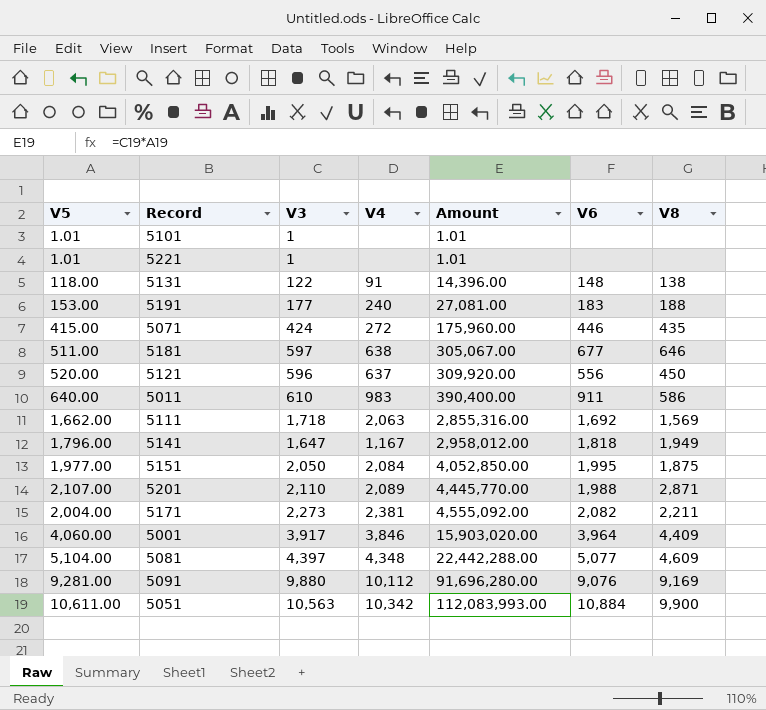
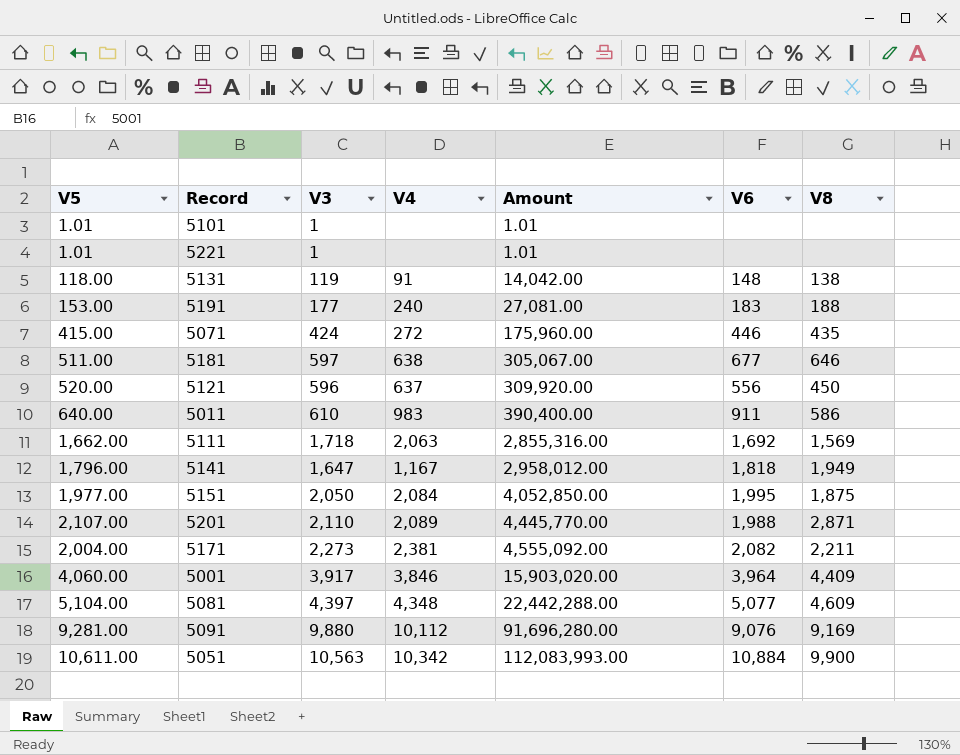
5131 | V3: 122 -> 119
5131 | Amount: 14,396.00 -> 14,042.00

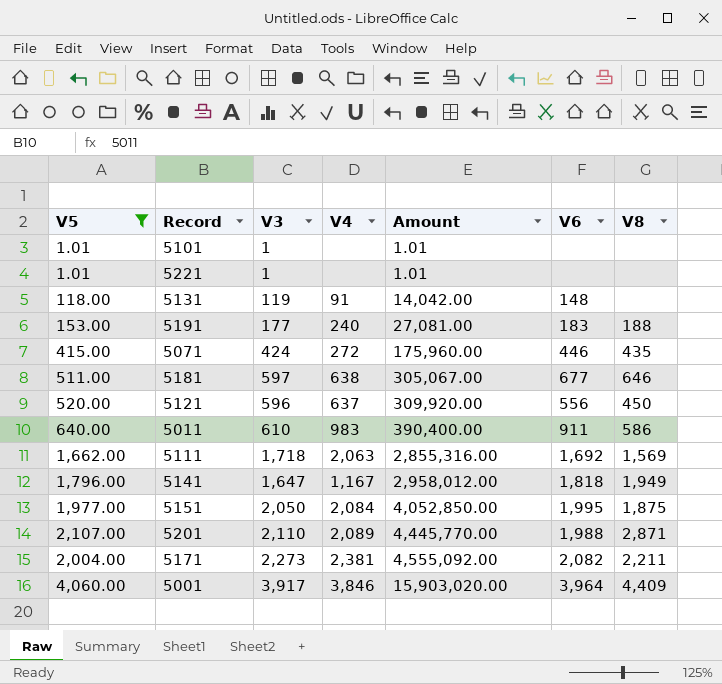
filter: none -> V5 <= 4,060.00
5131 | V8: 138 -> none

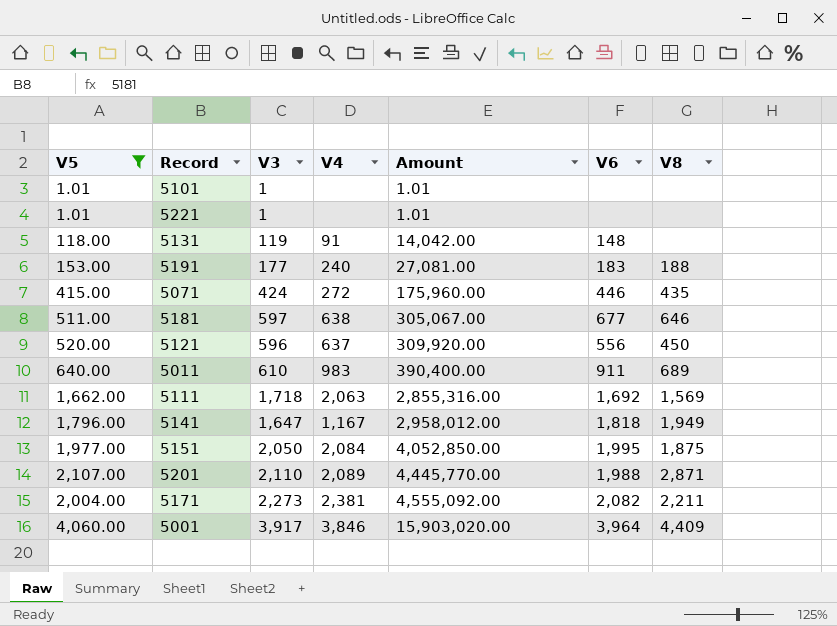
5011 | V8: 586 -> 689

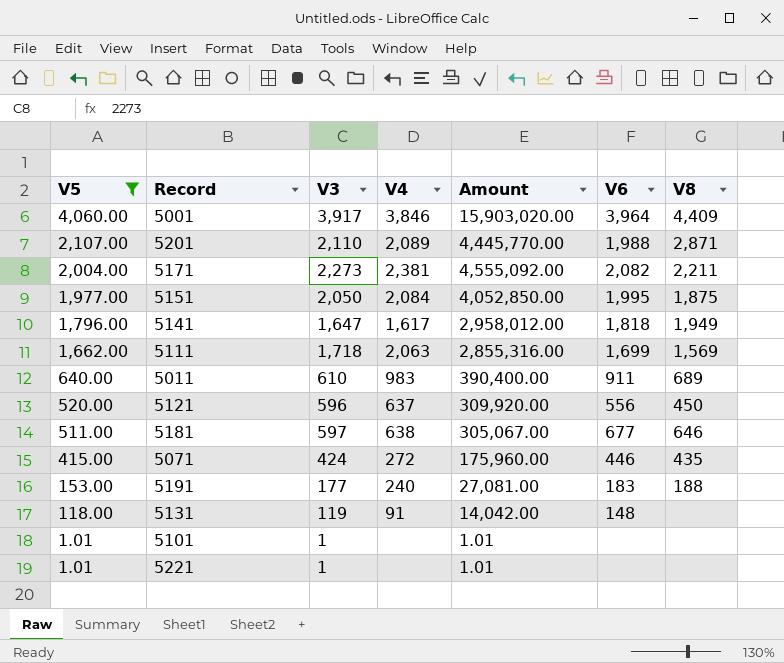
row order: Amount ascending -> V5 descending
5141 | V4: 1,167 -> 1,617
5111 | V6: 1,692 -> 1,699

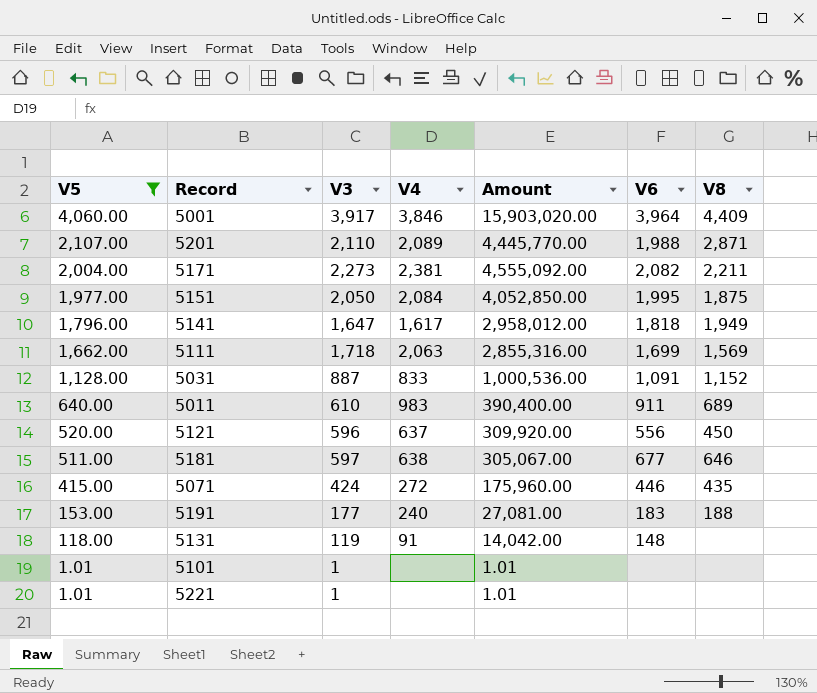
row 5031: none -> 1,128.00 | 887 | 833 | 1,000,536.00 | 1,091 | 1,152

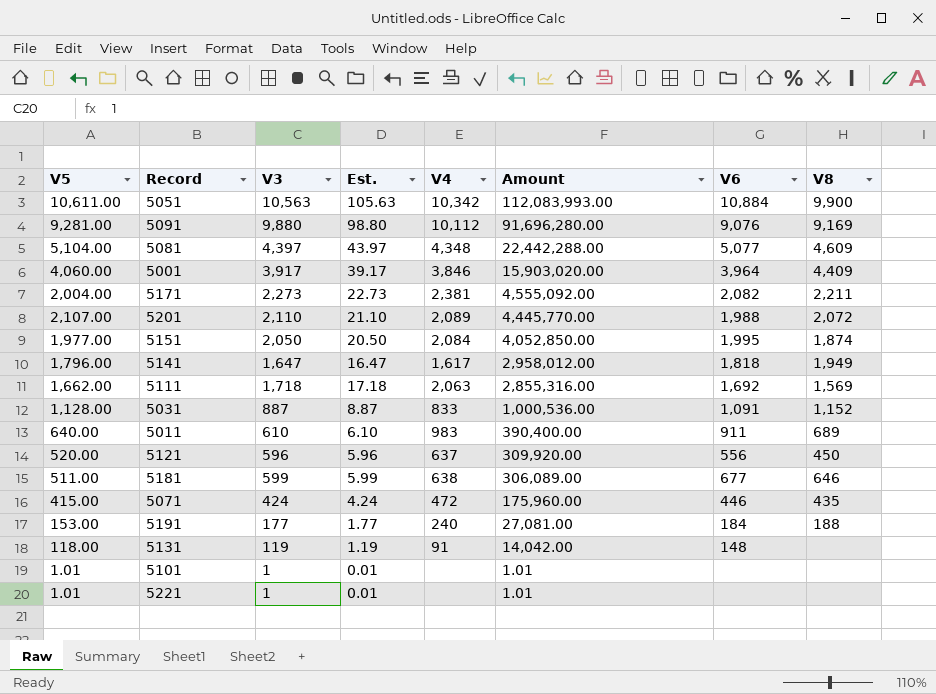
filter: V5 <= 4,060.00 -> none
row order: V5 descending -> Amount descending
column Est. | formula: none -> [V3] * 0.01
5201 | V8: 2,871 -> 2,072
5151 | V8: 1,875 -> 1,874
5111 | V6: 1,699 -> 1,692
5181 | V3: 597 -> 599
5181 | Amount: 305,067.00 -> 306,089.00
5071 | V4: 272 -> 472
5191 | V6: 183 -> 184

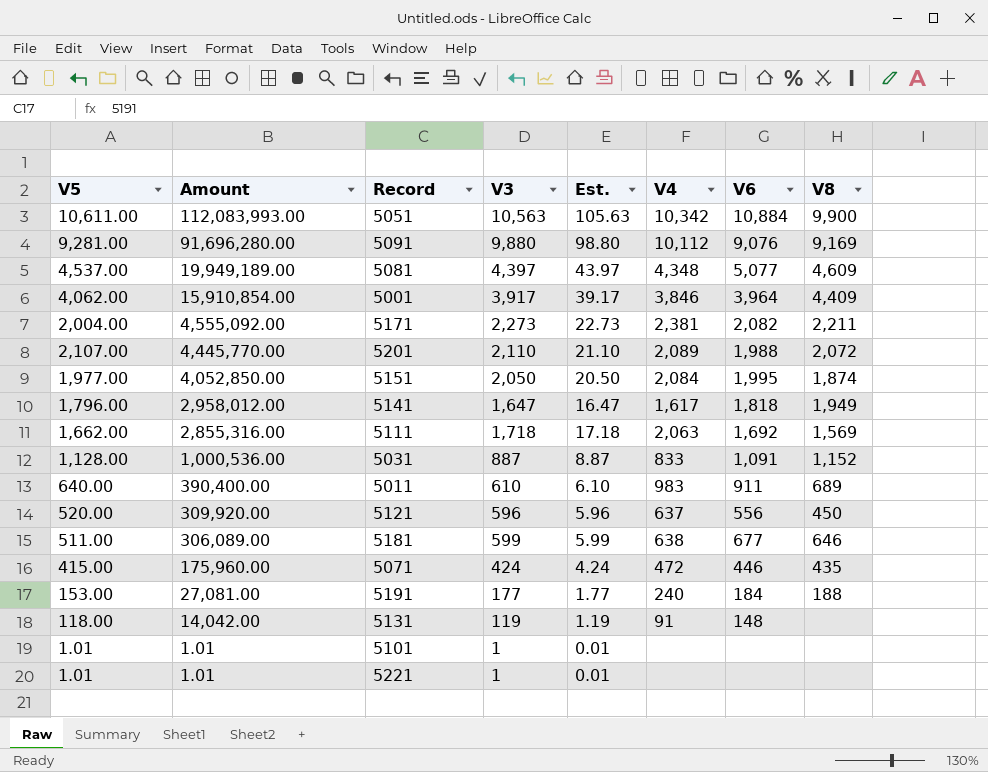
column Amount | position: 6 -> 2
5081 | V5: 5,104.00 -> 4,537.00
5081 | Amount: 22,442,288.00 -> 19,949,189.00
5001 | V5: 4,060.00 -> 4,062.00
5001 | Amount: 15,903,020.00 -> 15,910,854.00

